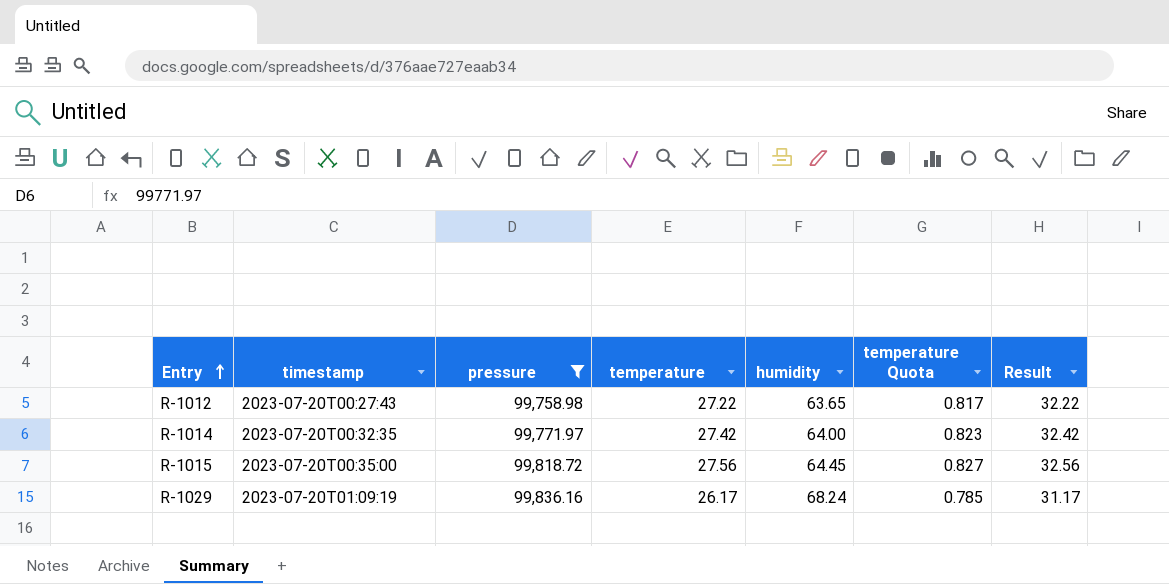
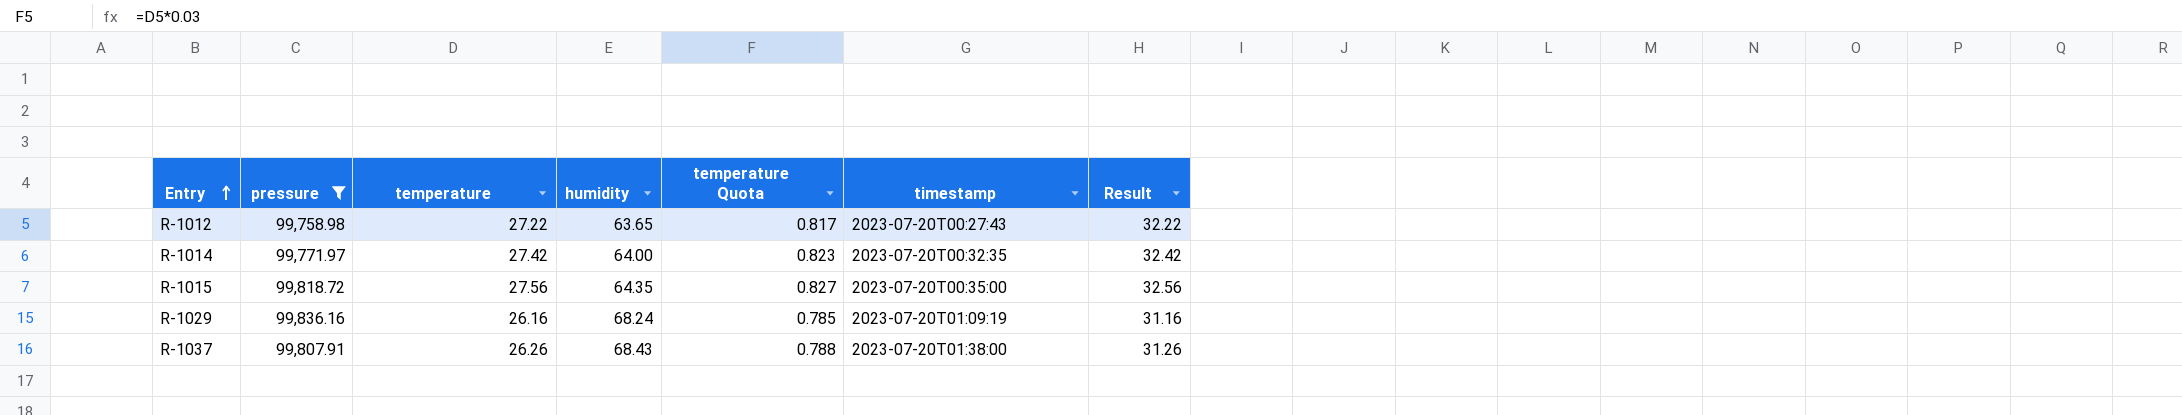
column timestamp | position: 2 -> 6
R-1015 | humidity: 64.45 -> 64.35
R-1029 | temperature: 26.17 -> 26.16
R-1029 | Result: 31.17 -> 31.16
row R-1037: none -> 99,807.91 | 26.26 | 68.43 | 0.788 | 2023-07-20T01:38:00 | 31.26

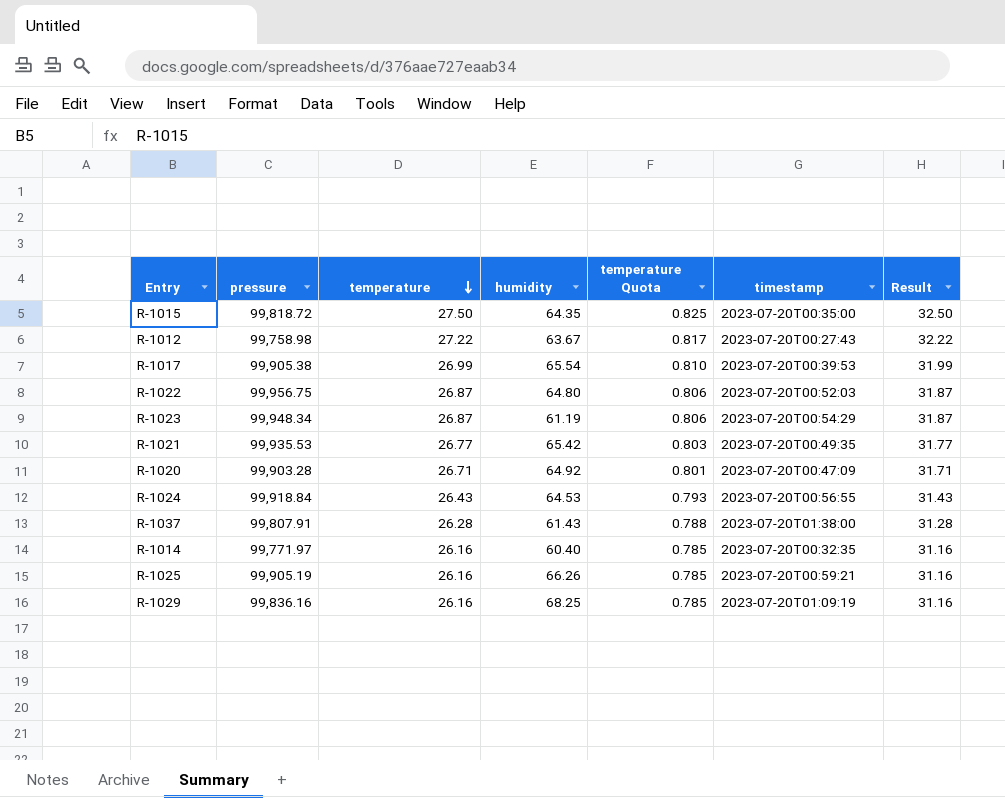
filter: pressure <= 99,836.16 -> none
row order: Entry ascending -> temperature descending
R-1015 | temperature: 27.56 -> 27.50
R-1015 | temperature Quota: 0.827 -> 0.825
R-1015 | Result: 32.56 -> 32.50
R-1012 | humidity: 63.65 -> 63.67
R-1037 | temperature: 26.26 -> 26.28
R-1037 | humidity: 68.43 -> 61.43
R-1037 | Result: 31.26 -> 31.28
R-1014 | temperature: 27.42 -> 26.16
R-1014 | humidity: 64.00 -> 60.40
R-1014 | temperature Quota: 0.823 -> 0.785
R-1014 | Result: 32.42 -> 31.16
R-1029 | humidity: 68.24 -> 68.25

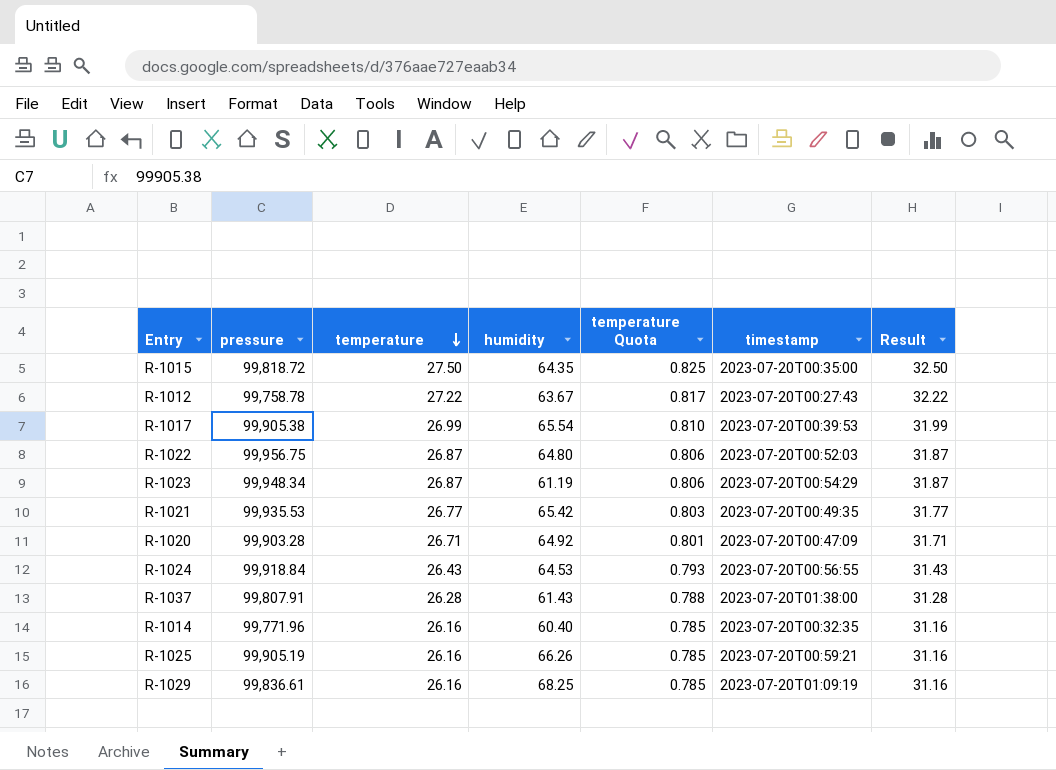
R-1012 | pressure: 99,758.98 -> 99,758.78
R-1014 | pressure: 99,771.97 -> 99,771.96
R-1029 | pressure: 99,836.16 -> 99,836.61

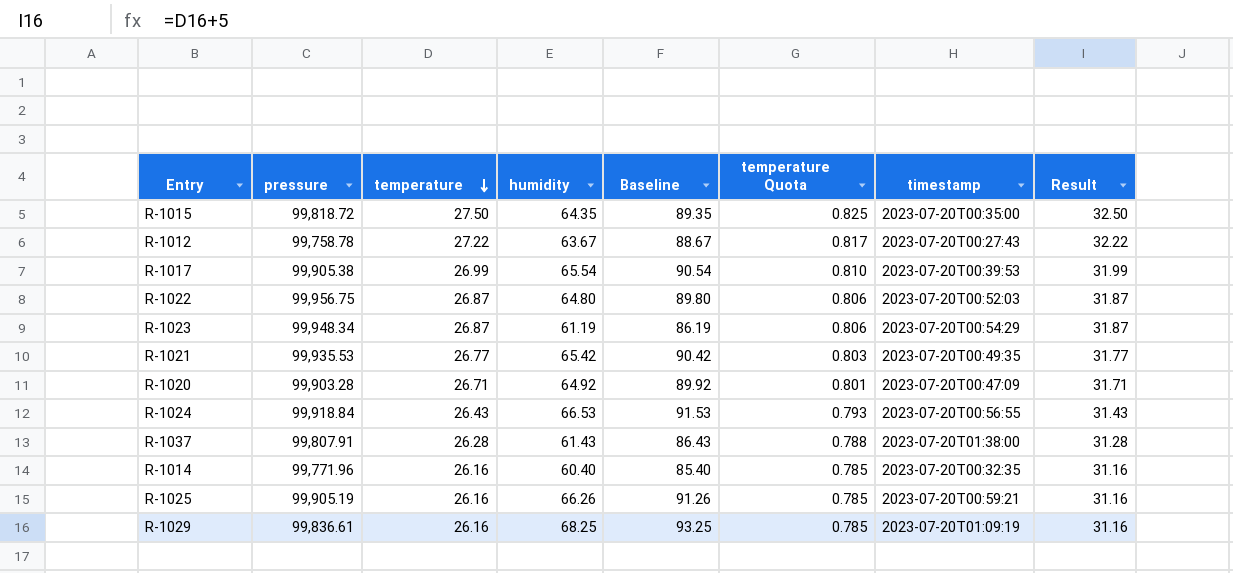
column Baseline | formula: none -> [humidity] + 25
R-1024 | humidity: 64.53 -> 66.53

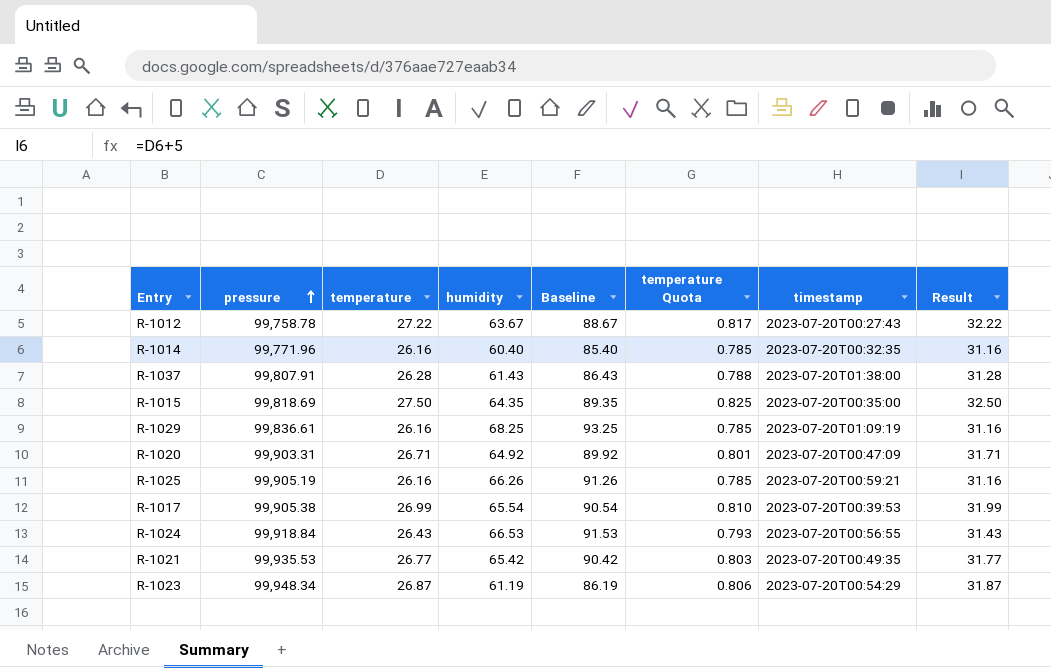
row order: temperature descending -> pressure ascending
row R-1022: 99,956.75 | 26.87 | 64.80 | 89.80 | 0.806 | 2023-07-20T00:52:03 | 31.87 -> none
R-1015 | pressure: 99,818.72 -> 99,818.69
R-1020 | pressure: 99,903.28 -> 99,903.31

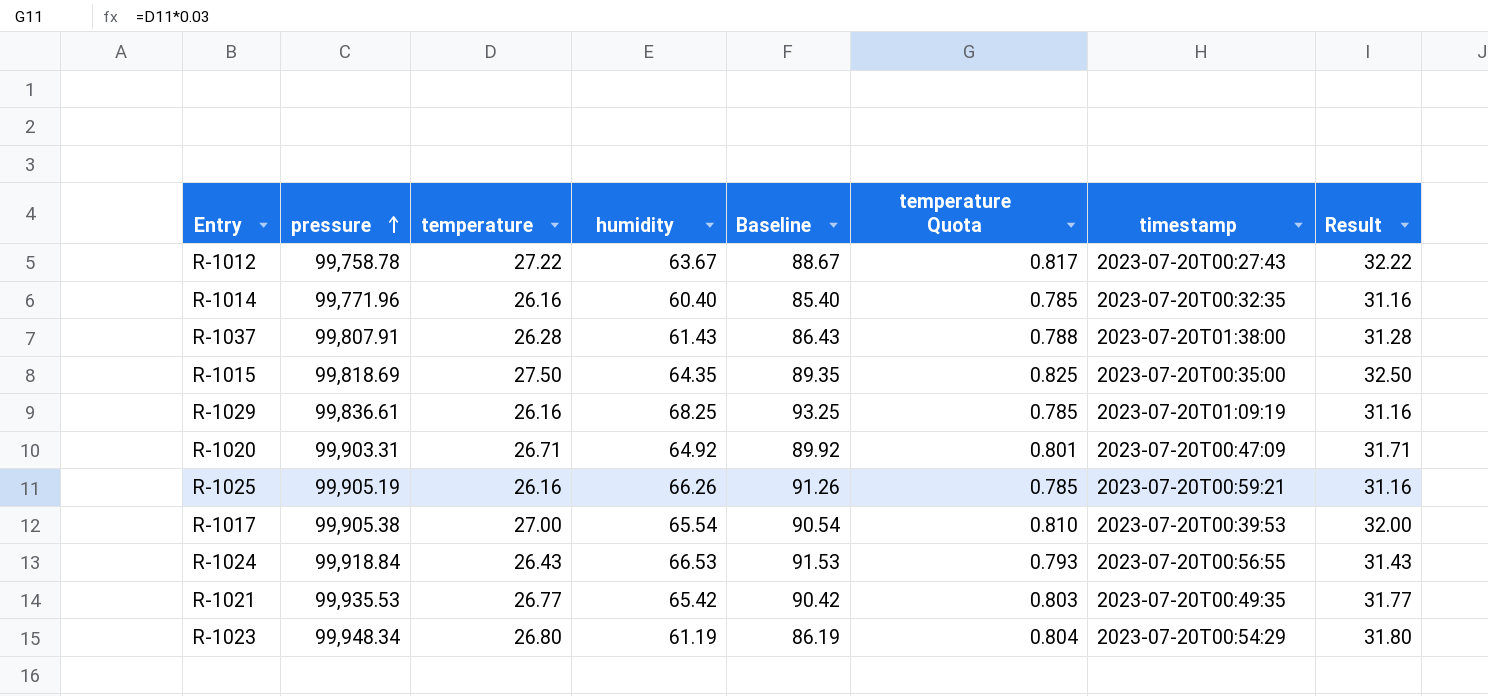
R-1017 | temperature: 26.99 -> 27.00
R-1017 | Result: 31.99 -> 32.00
R-1023 | temperature: 26.87 -> 26.80
R-1023 | temperature Quota: 0.806 -> 0.804
R-1023 | Result: 31.87 -> 31.80

